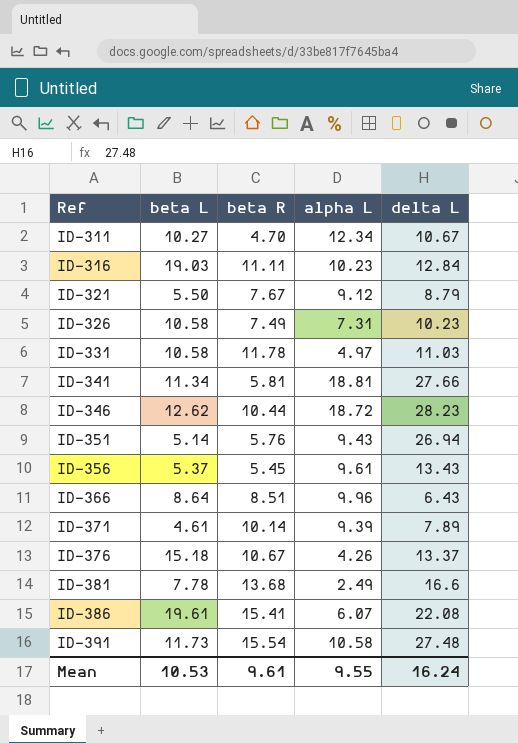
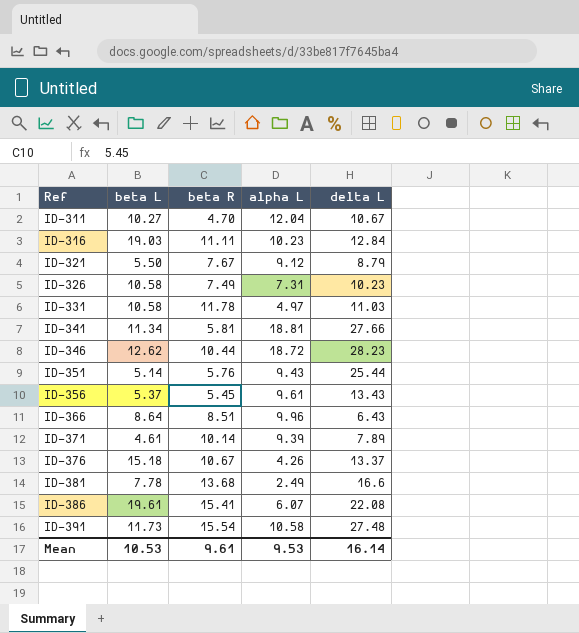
ID-311 | alpha L: 12.34 -> 12.04
ID-351 | delta L: 26.94 -> 25.44
Mean | alpha L: 9.55 -> 9.53
Mean | delta L: 16.24 -> 16.14

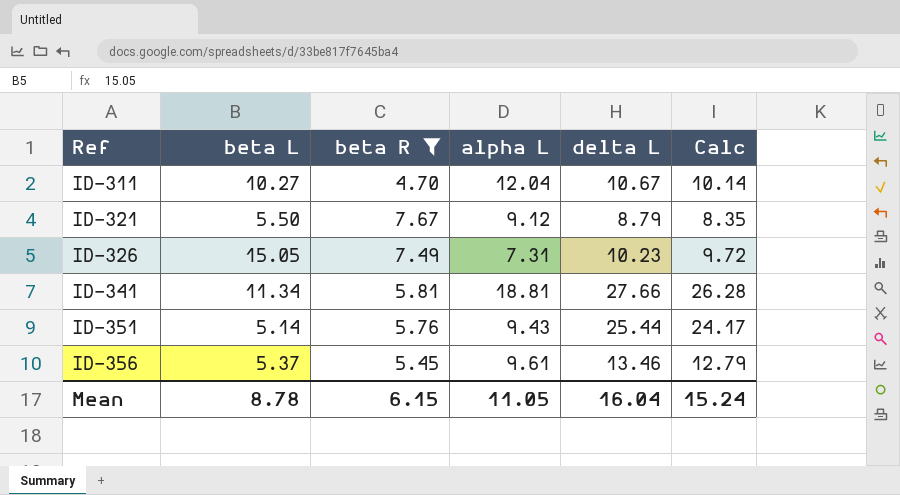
filter: none -> beta R <= 7.67
column Calc | formula: none -> [delta L] * 0.95
ID-326 | beta L: 10.58 -> 15.05
ID-356 | delta L: 13.43 -> 13.46
Mean | beta L: 10.53 -> 8.78
Mean | beta R: 9.61 -> 6.15
Mean | alpha L: 9.53 -> 11.05
Mean | delta L: 16.14 -> 16.04

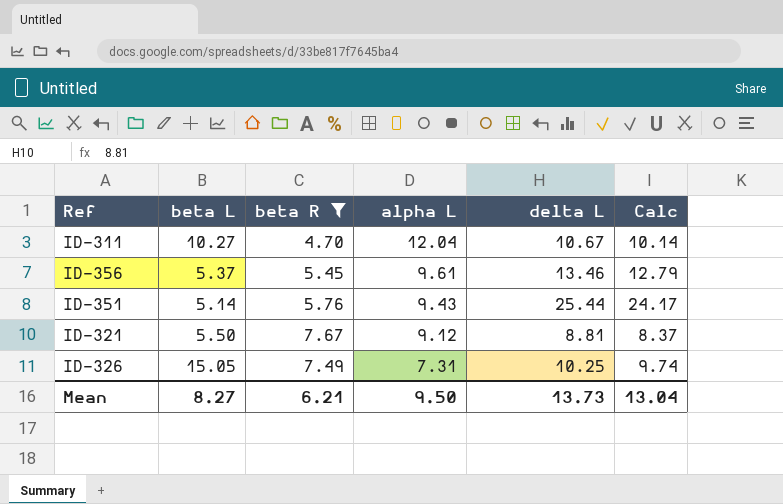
row order: Ref ascending -> alpha L descending
row ID-341: 11.34 | 5.81 | 18.81 | 27.66 | 26.28 -> none
ID-321 | delta L: 8.79 -> 8.81
ID-321 | Calc: 8.35 -> 8.37
ID-326 | delta L: 10.23 -> 10.25
ID-326 | Calc: 9.72 -> 9.74
Mean | beta L: 8.78 -> 8.27
Mean | beta R: 6.15 -> 6.21
Mean | alpha L: 11.05 -> 9.50
Mean | delta L: 16.04 -> 13.73
Mean | Calc: 15.24 -> 13.04

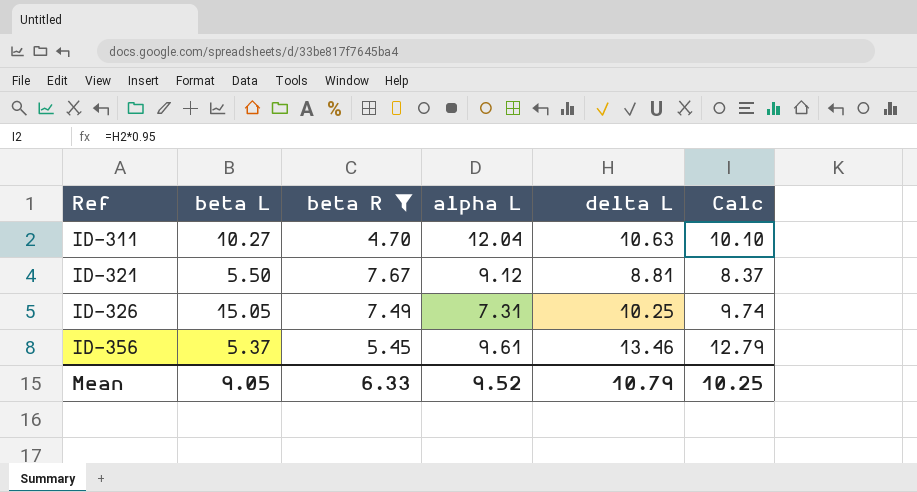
row order: alpha L descending -> Ref ascending
row ID-351: 5.14 | 5.76 | 9.43 | 25.44 | 24.17 -> none
ID-311 | delta L: 10.67 -> 10.63
ID-311 | Calc: 10.14 -> 10.10
Mean | beta L: 8.27 -> 9.05
Mean | beta R: 6.21 -> 6.33
Mean | alpha L: 9.50 -> 9.52
Mean | delta L: 13.73 -> 10.79
Mean | Calc: 13.04 -> 10.25

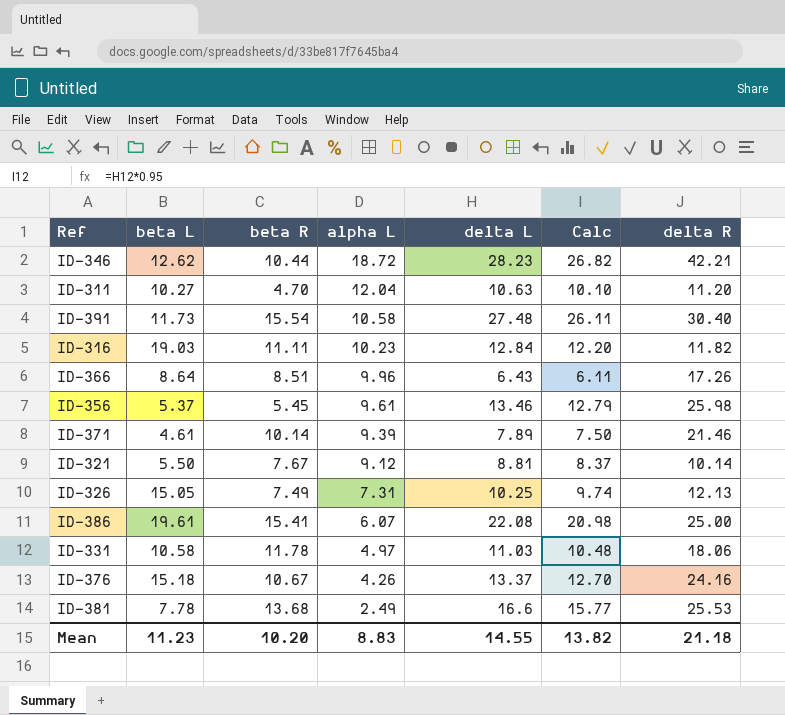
filter: beta R <= 7.67 -> none
row order: Ref ascending -> alpha L descending
column delta R | position: none -> 7
Mean | beta L: 9.05 -> 11.23
Mean | beta R: 6.33 -> 10.20
Mean | alpha L: 9.52 -> 8.83
Mean | delta L: 10.79 -> 14.55
Mean | Calc: 10.25 -> 13.82

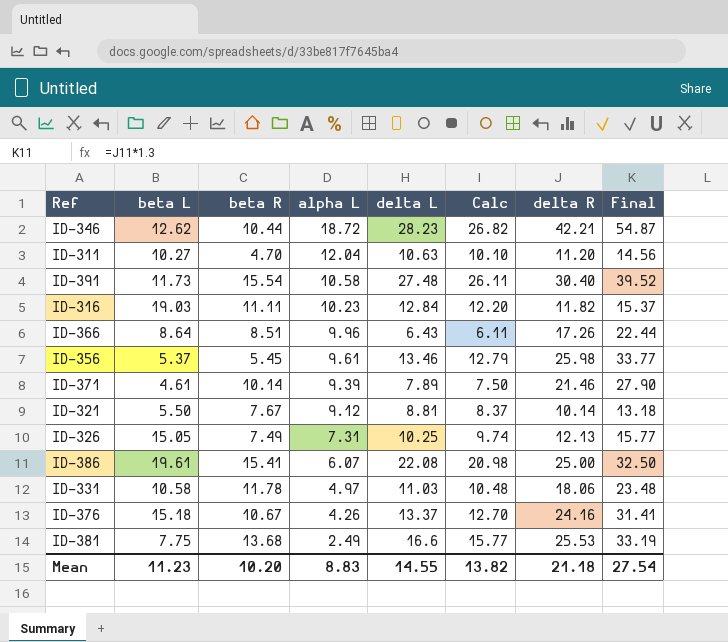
column Final | formula: none -> [delta R] * 1.3
ID-381 | beta L: 7.78 -> 7.75

